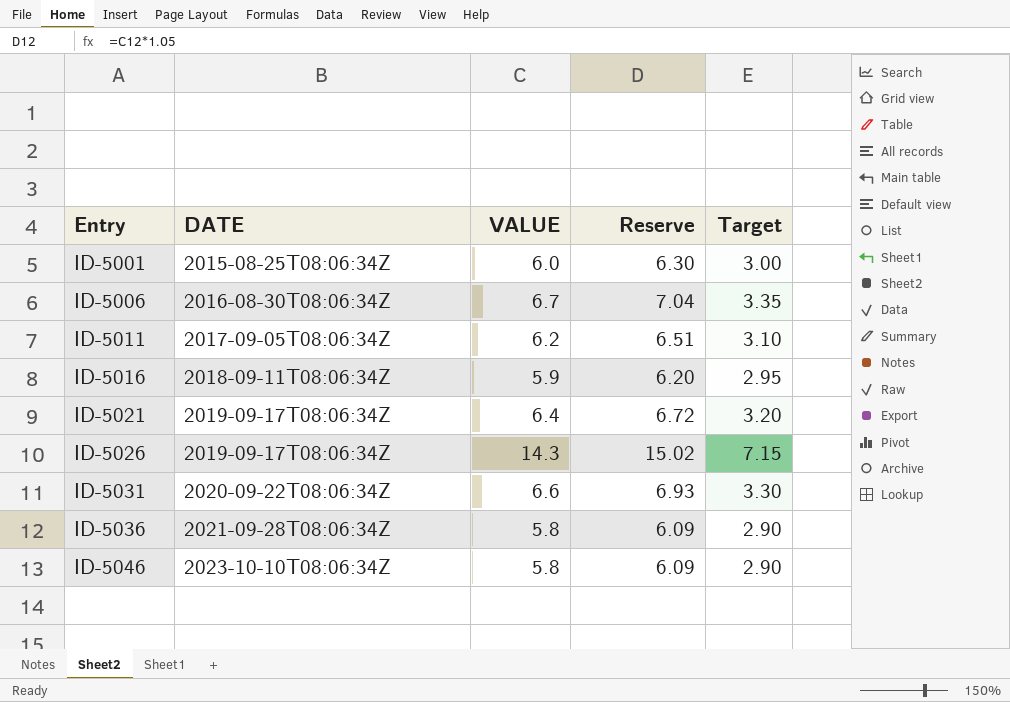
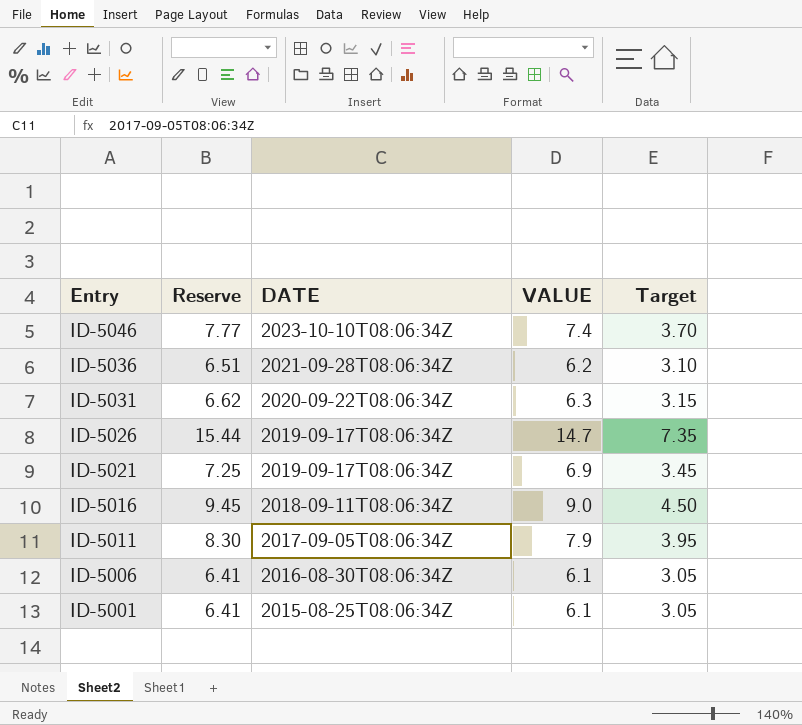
row order: Entry ascending -> Entry descending
column Reserve | position: 4 -> 2
ID-5046 | Reserve: 6.09 -> 7.77
ID-5046 | VALUE: 5.8 -> 7.4
ID-5046 | Target: 2.90 -> 3.70
ID-5036 | Reserve: 6.09 -> 6.51
ID-5036 | VALUE: 5.8 -> 6.2
ID-5036 | Target: 2.90 -> 3.10
ID-5031 | Reserve: 6.93 -> 6.62
ID-5031 | VALUE: 6.6 -> 6.3
ID-5031 | Target: 3.30 -> 3.15
ID-5026 | Reserve: 15.02 -> 15.44
ID-5026 | VALUE: 14.3 -> 14.7
ID-5026 | Target: 7.15 -> 7.35
ID-5021 | Reserve: 6.72 -> 7.25
ID-5021 | VALUE: 6.4 -> 6.9
ID-5021 | Target: 3.20 -> 3.45
ID-5016 | Reserve: 6.20 -> 9.45
ID-5016 | VALUE: 5.9 -> 9.0
ID-5016 | Target: 2.95 -> 4.50
ID-5011 | Reserve: 6.51 -> 8.30
ID-5011 | VALUE: 6.2 -> 7.9
ID-5011 | Target: 3.10 -> 3.95
ID-5006 | Reserve: 7.04 -> 6.41
ID-5006 | VALUE: 6.7 -> 6.1
ID-5006 | Target: 3.35 -> 3.05
ID-5001 | Reserve: 6.30 -> 6.41
ID-5001 | VALUE: 6.0 -> 6.1
ID-5001 | Target: 3.00 -> 3.05

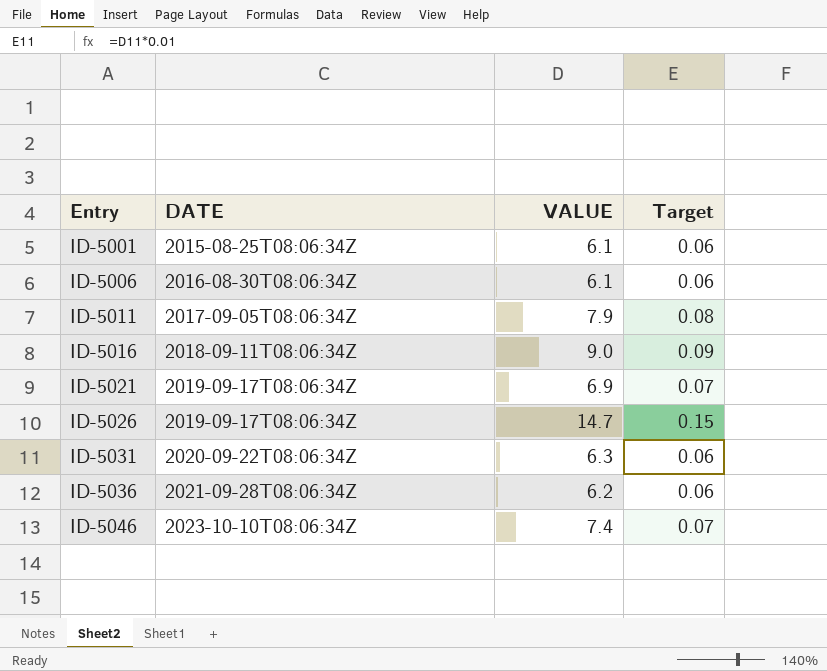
row order: Entry descending -> Entry ascending
column Reserve | formula: [VALUE] * 1.05 -> none
column Target | formula: [VALUE] * 0.5 -> [VALUE] * 0.01

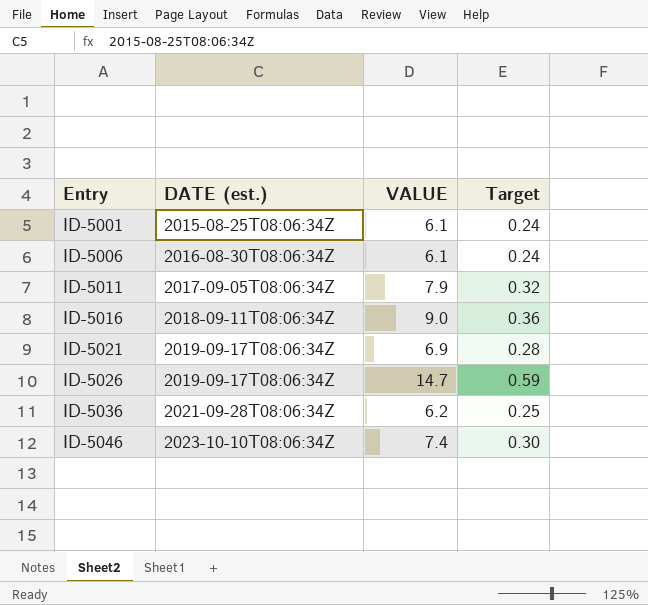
column name: DATE -> DATE (est.)
column Target | formula: [VALUE] * 0.01 -> [VALUE] * 0.04
row ID-5031: 2020-09-22T08:06:34Z | 6.3 | 0.06 -> none

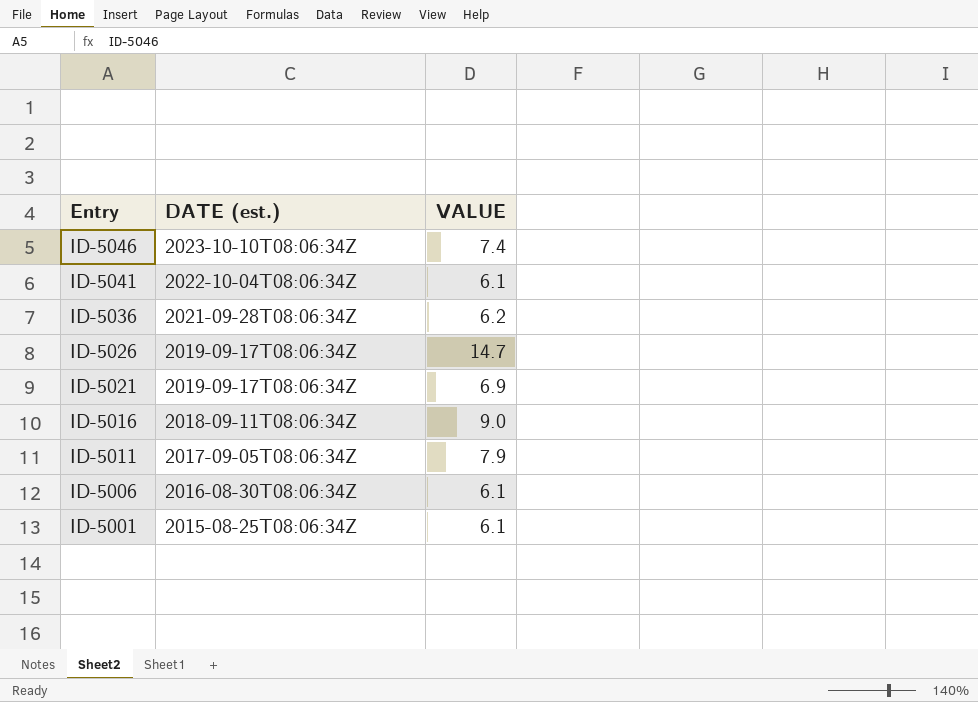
row order: Entry ascending -> Entry descending
column Target | formula: [VALUE] * 0.04 -> none
row ID-5041: none -> 2022-10-04T08:06:34Z | 6.1

